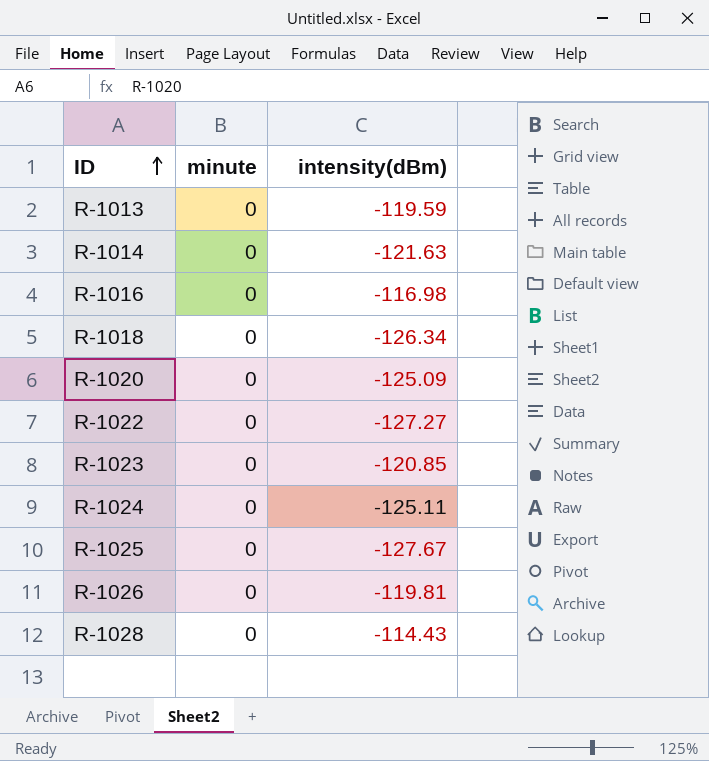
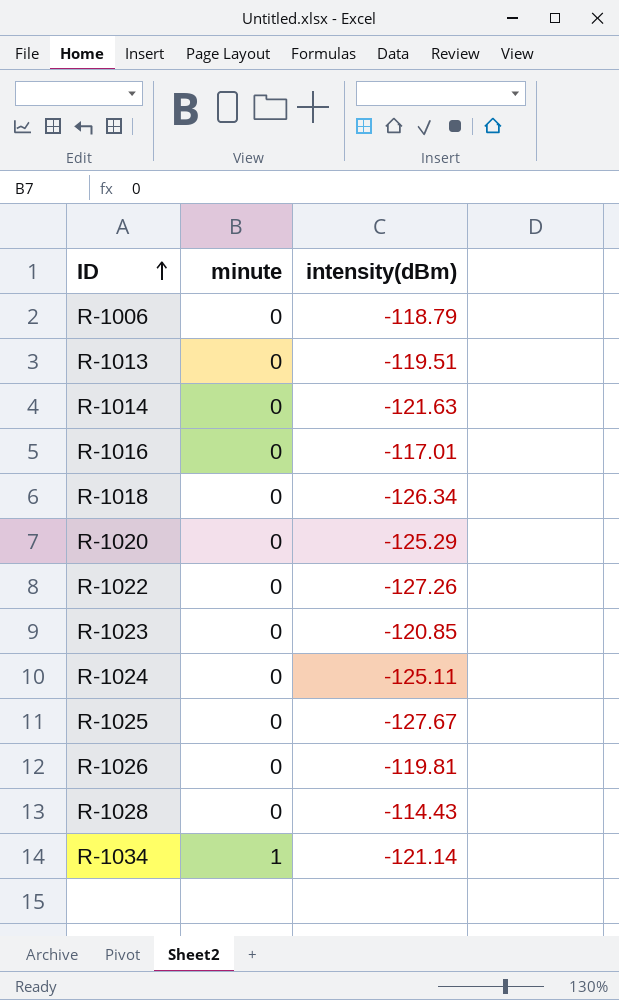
row R-1006: none -> 0 | -118.79
R-1013 | intensity(dBm): -119.59 -> -119.51
R-1016 | intensity(dBm): -116.98 -> -117.01
R-1020 | intensity(dBm): -125.09 -> -125.29
R-1022 | intensity(dBm): -127.27 -> -127.26
row R-1034: none -> 1 | -121.14

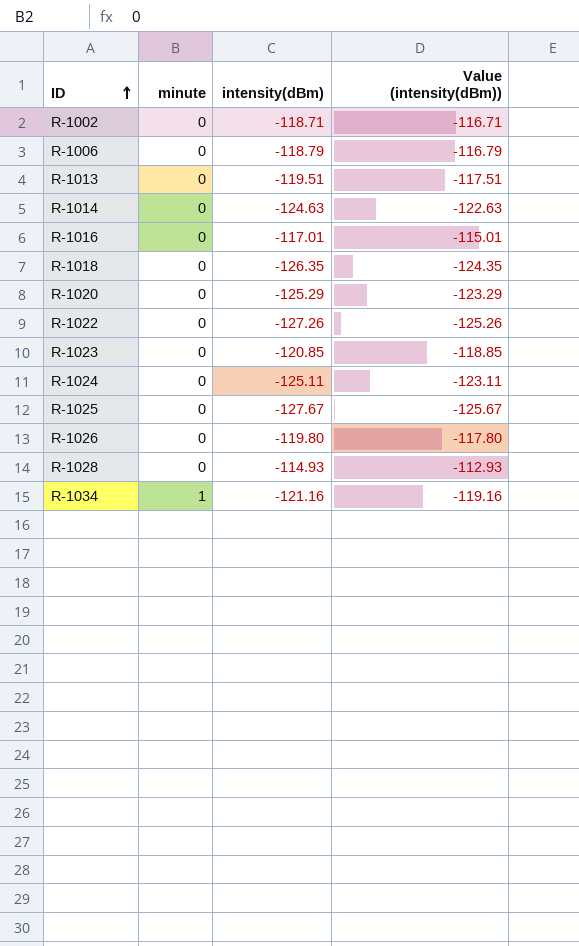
column Value (intensity(dBm)) | formula: none -> [intensity(dBm)] + 2
row R-1002: none -> 0 | -118.71 | -116.71
R-1014 | intensity(dBm): -121.63 -> -124.63
R-1018 | intensity(dBm): -126.34 -> -126.35
R-1026 | intensity(dBm): -119.81 -> -119.80
R-1028 | intensity(dBm): -114.43 -> -114.93
R-1034 | intensity(dBm): -121.14 -> -121.16

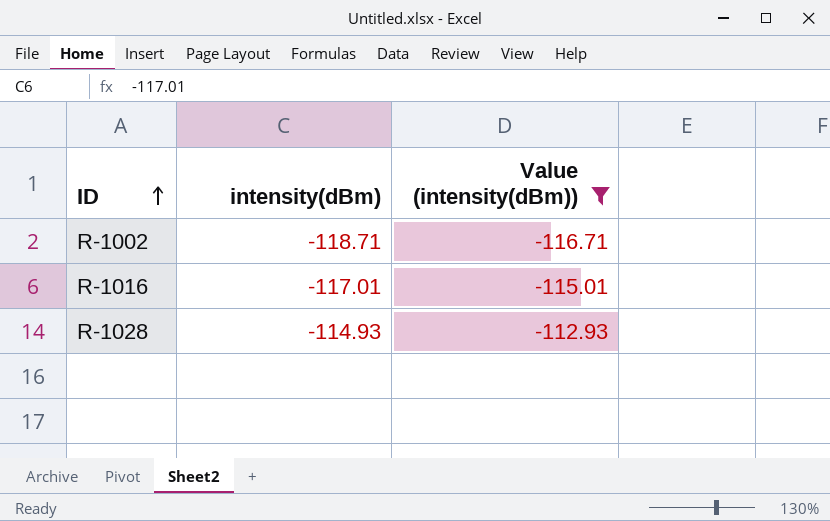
filter: none -> Value (intensity(dBm)) >= -116.71
column minute | position: 2 -> none

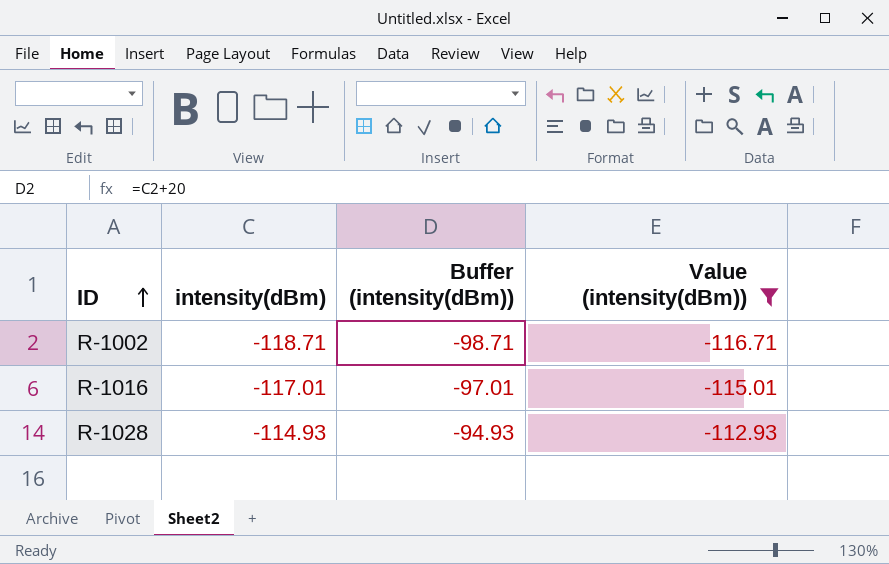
column Buffer (intensity(dBm)) | formula: none -> [intensity(dBm)] + 20

